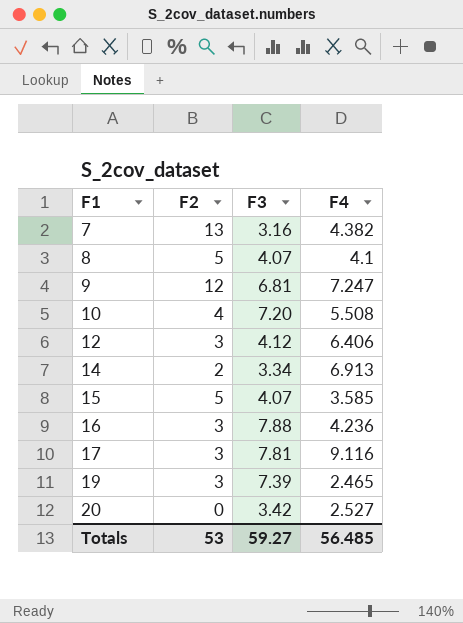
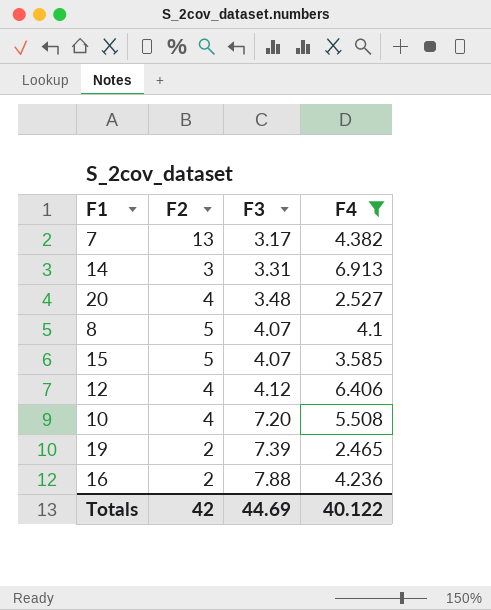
filter: none -> F4 <= 6.913
row order: F1 ascending -> F3 ascending
7 | F3: 3.16 -> 3.17
14 | F2: 2 -> 3
14 | F3: 3.34 -> 3.31
20 | F2: 0 -> 4
20 | F3: 3.42 -> 3.48
12 | F2: 3 -> 4
19 | F2: 3 -> 2
16 | F2: 3 -> 2
Totals | F2: 53 -> 42
Totals | F3: 59.27 -> 44.69
Totals | F4: 56.485 -> 40.122

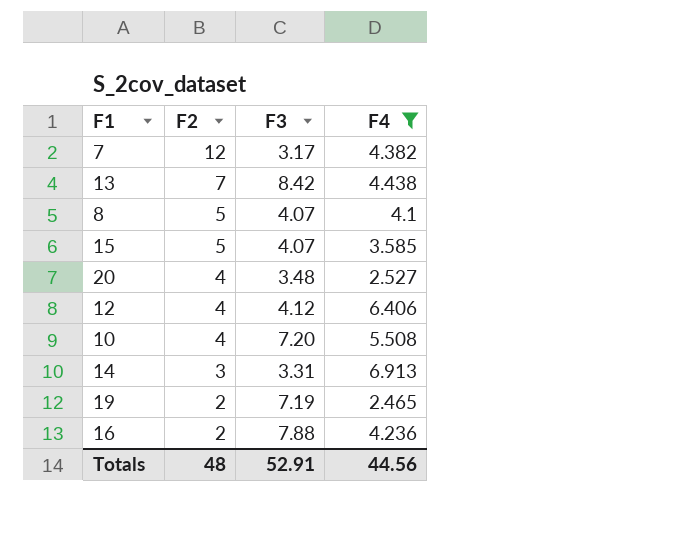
row order: F3 ascending -> F2 descending
7 | F2: 13 -> 12
row 13: none -> 7 | 8.42 | 4.438
19 | F3: 7.39 -> 7.19
Totals | F2: 42 -> 48
Totals | F3: 44.69 -> 52.91
Totals | F4: 40.122 -> 44.56

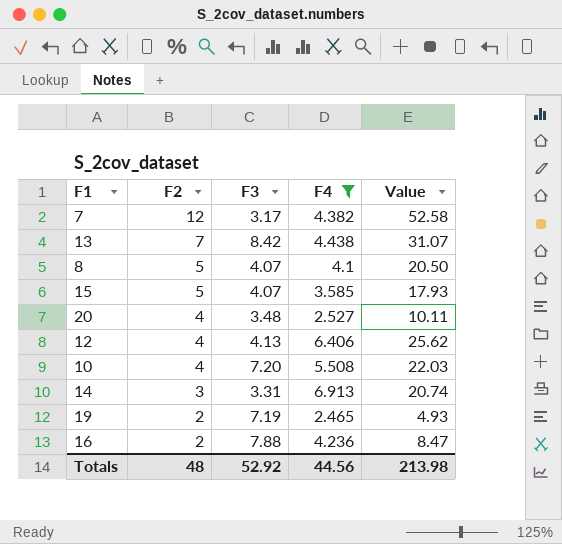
column Value | formula: none -> [F2] * [F4]
12 | F3: 4.12 -> 4.13
Totals | F3: 52.91 -> 52.92

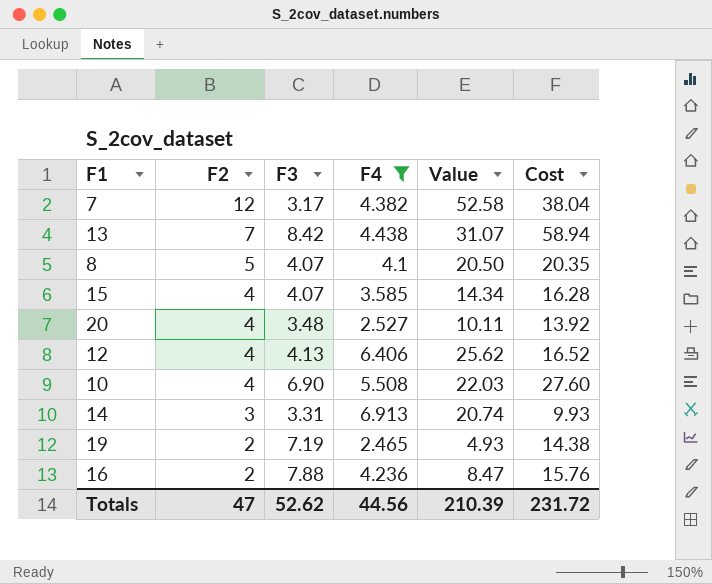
column Cost | formula: none -> [F2] * [F3]
15 | F2: 5 -> 4
15 | Value: 17.93 -> 14.34
10 | F3: 7.20 -> 6.90
Totals | F2: 48 -> 47
Totals | F3: 52.92 -> 52.62
Totals | Value: 213.98 -> 210.39

